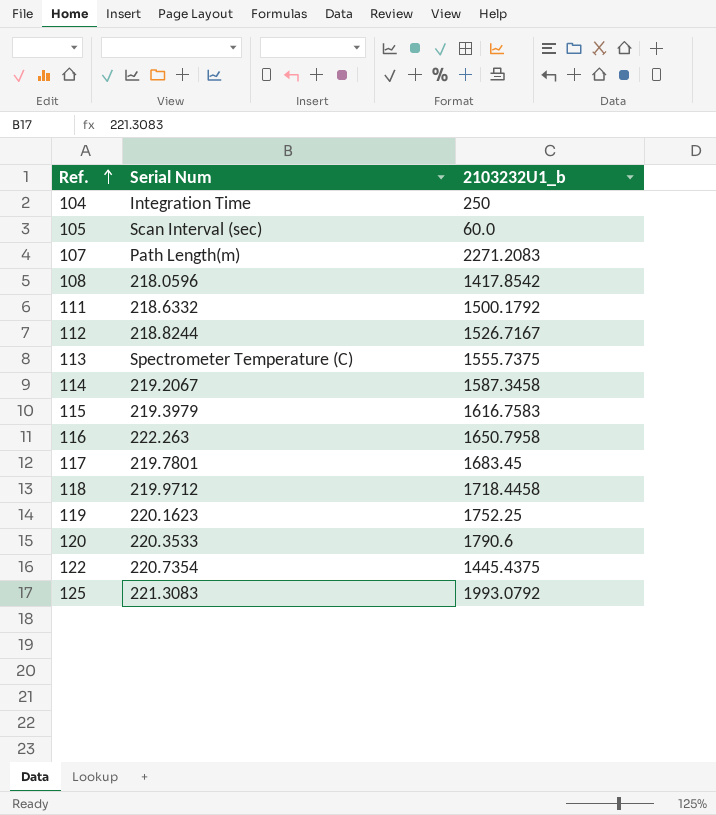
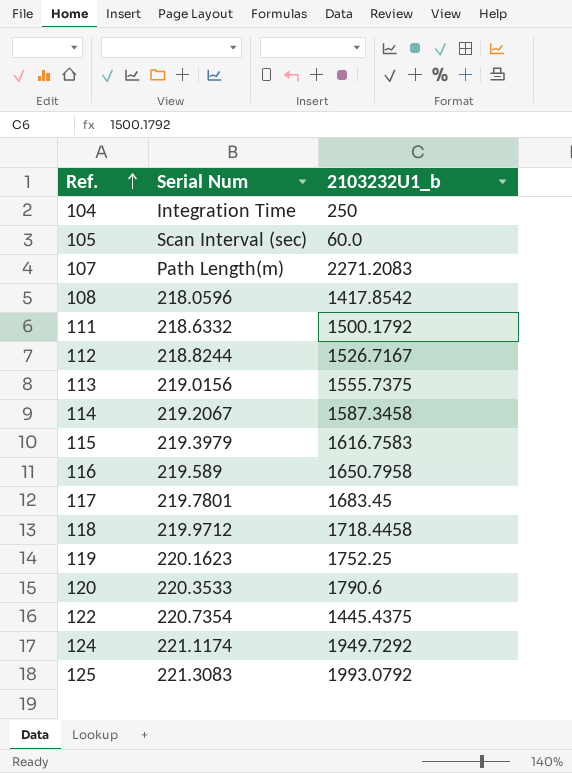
113 | Serial Num: Spectrometer Temperature (C) -> 219.0156
116 | Serial Num: 222.263 -> 219.589
row 124: none -> 221.1174 | 1949.7292

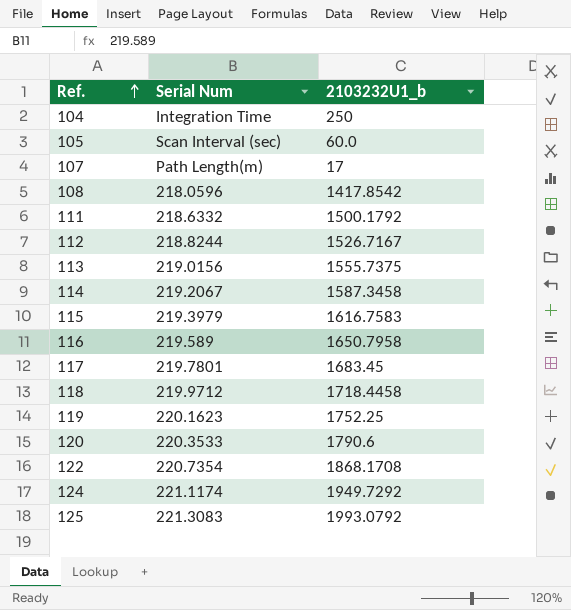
107 | 2103232U1_b: 2271.2083 -> 17
122 | 2103232U1_b: 1445.4375 -> 1868.1708

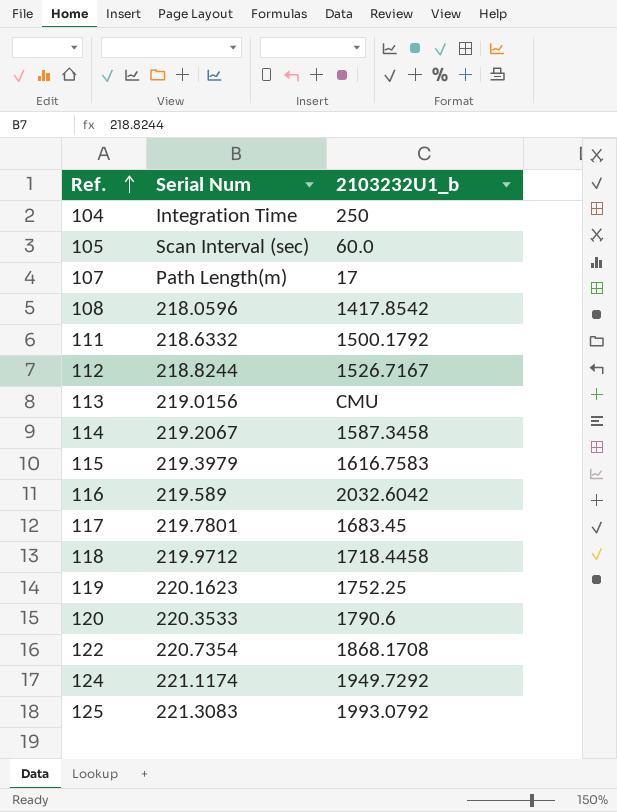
113 | 2103232U1_b: 1555.7375 -> CMU
116 | 2103232U1_b: 1650.7958 -> 2032.6042

